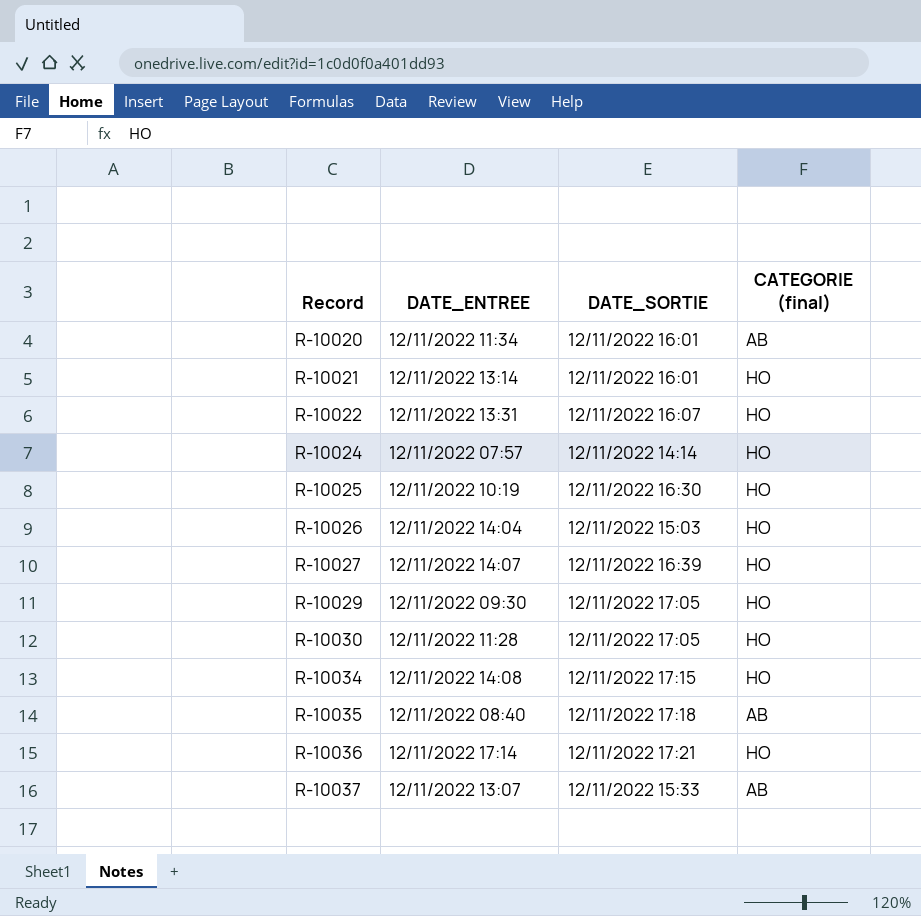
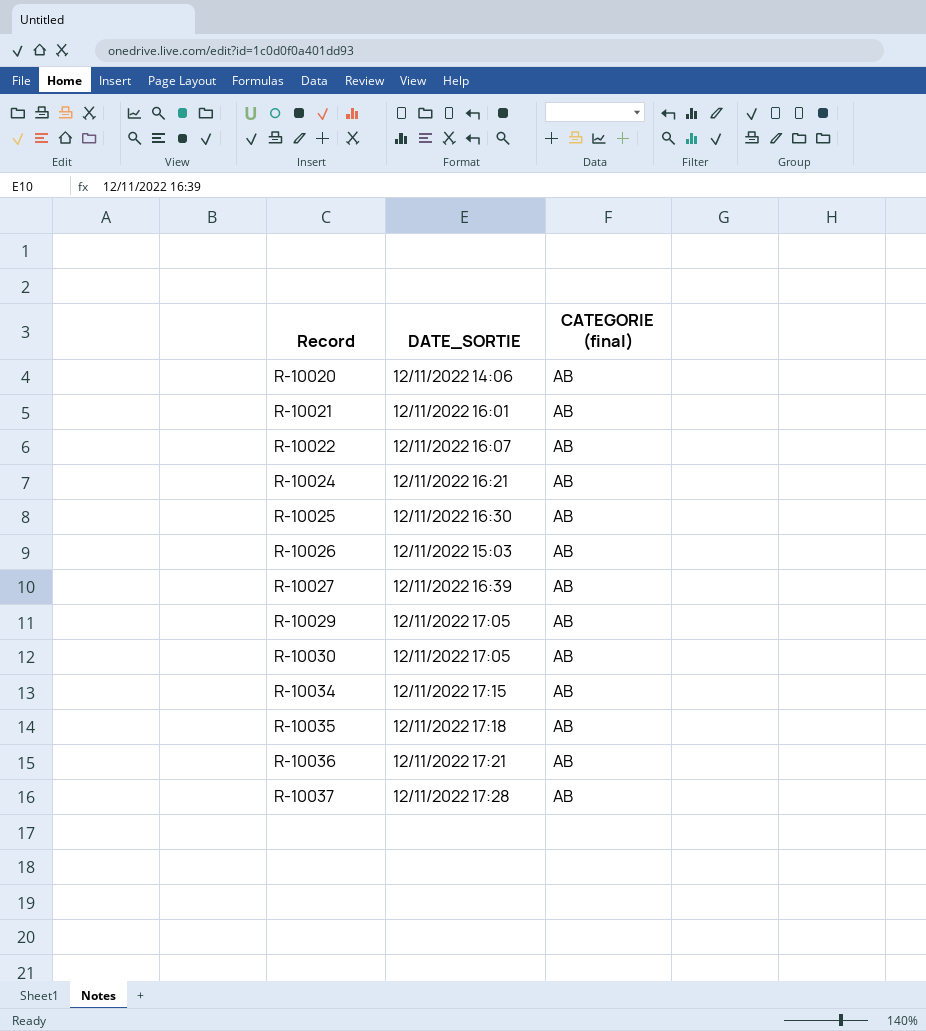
column DATE_ENTREE | position: 2 -> none
R-10020 | DATE_SORTIE: 12/11/2022 16:01 -> 12/11/2022 14:06
R-10021 | CATEGORIE (final): HO -> AB
R-10022 | CATEGORIE (final): HO -> AB
R-10024 | DATE_SORTIE: 12/11/2022 14:14 -> 12/11/2022 16:21
R-10024 | CATEGORIE (final): HO -> AB
R-10025 | CATEGORIE (final): HO -> AB
R-10026 | CATEGORIE (final): HO -> AB
R-10027 | CATEGORIE (final): HO -> AB
R-10029 | CATEGORIE (final): HO -> AB
R-10030 | CATEGORIE (final): HO -> AB
R-10034 | CATEGORIE (final): HO -> AB
R-10036 | CATEGORIE (final): HO -> AB
R-10037 | DATE_SORTIE: 12/11/2022 15:33 -> 12/11/2022 17:28

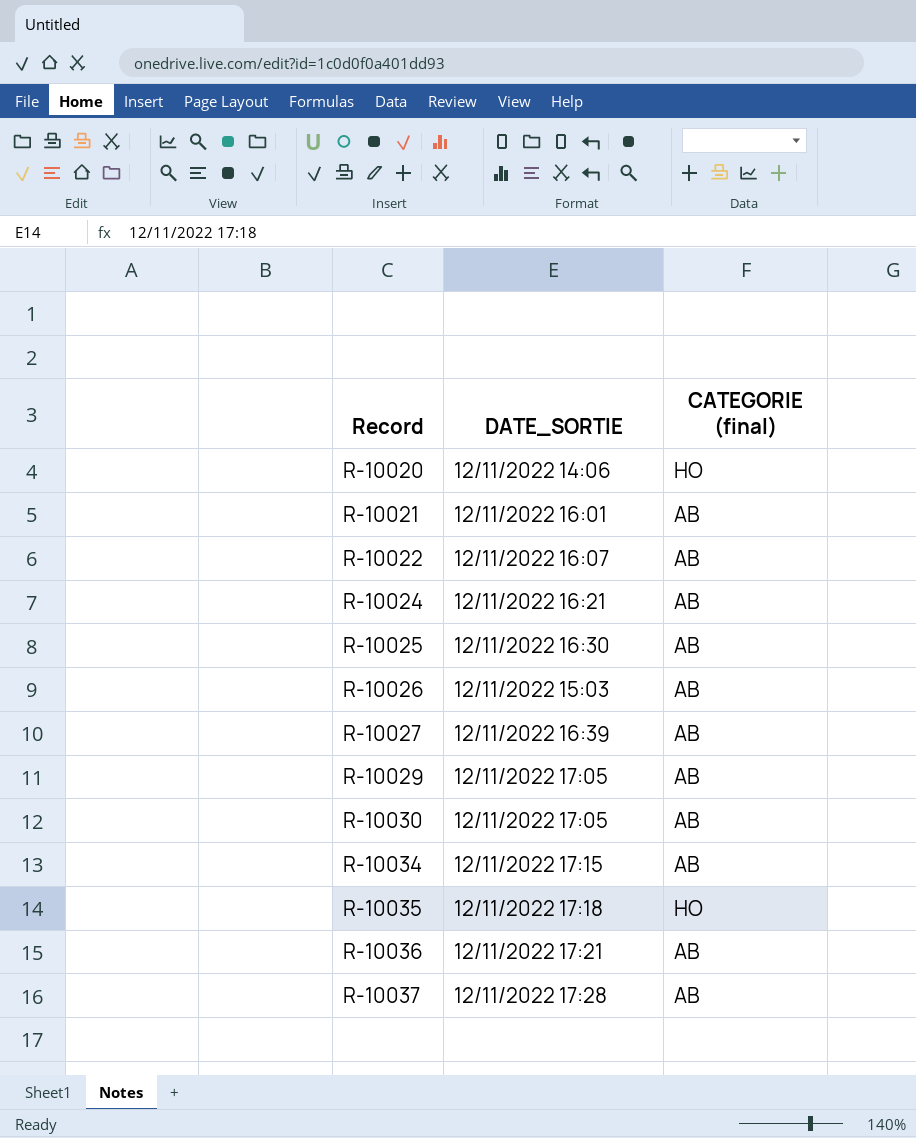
R-10020 | CATEGORIE (final): AB -> HO
R-10035 | CATEGORIE (final): AB -> HO

